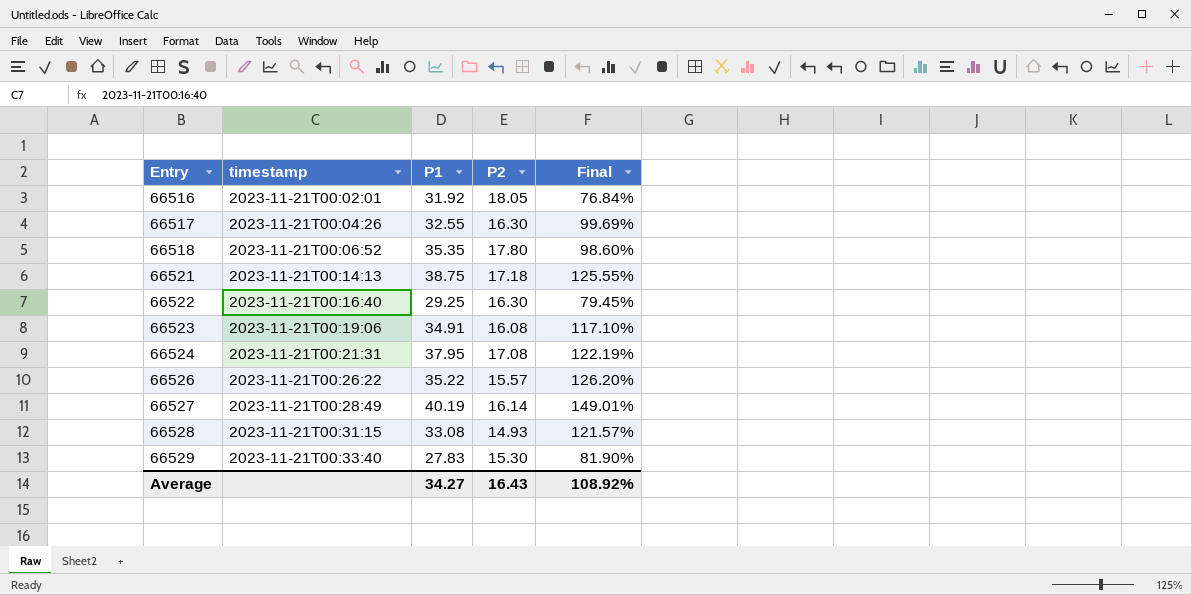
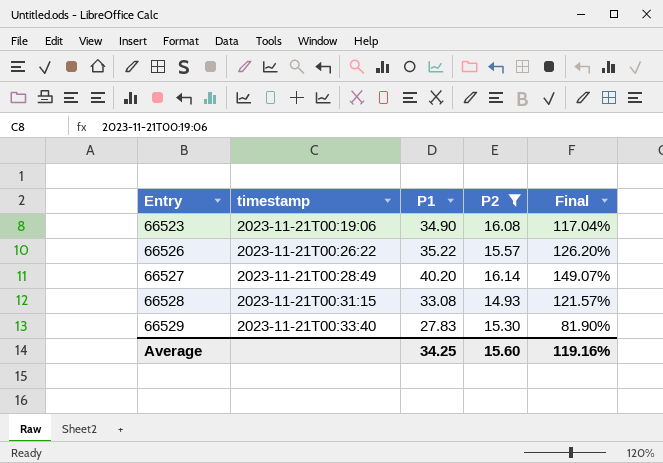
filter: none -> P2 <= 16.14
66523 | P1: 34.91 -> 34.90
66523 | Final: 117.10% -> 117.04%
66527 | P1: 40.19 -> 40.20
66527 | Final: 149.01% -> 149.07%
Average | P1: 34.27 -> 34.25
Average | P2: 16.43 -> 15.60
Average | Final: 108.92% -> 119.16%

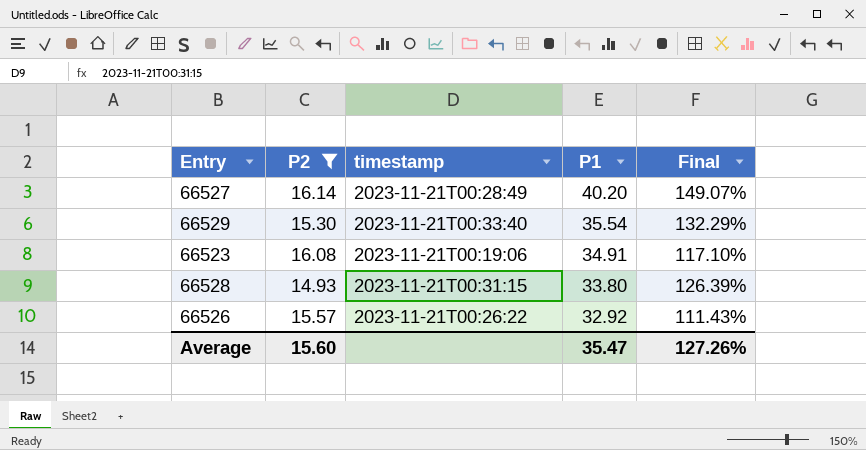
row order: Entry ascending -> P1 descending
column P2 | position: 4 -> 2
66529 | P1: 27.83 -> 35.54
66529 | Final: 81.90% -> 132.29%
66523 | P1: 34.90 -> 34.91
66523 | Final: 117.04% -> 117.10%
66528 | P1: 33.08 -> 33.80
66528 | Final: 121.57% -> 126.39%
66526 | P1: 35.22 -> 32.92
66526 | Final: 126.20% -> 111.43%
Average | P1: 34.25 -> 35.47
Average | Final: 119.16% -> 127.26%

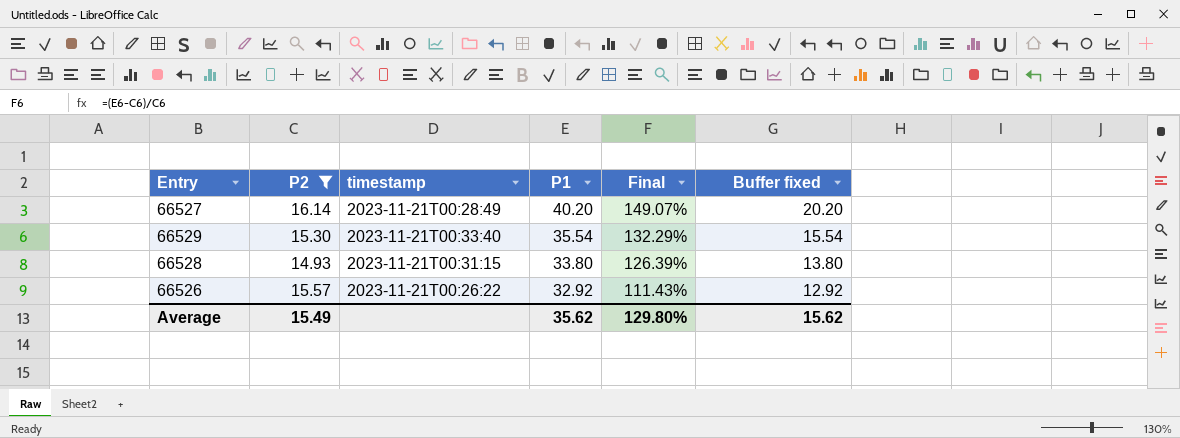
column Buffer fixed | formula: none -> [P1] - 20
row 66523: 16.08 | 2023-11-21T00:19:06 | 34.91 | 117.10% -> none
Average | P2: 15.60 -> 15.49
Average | P1: 35.47 -> 35.62
Average | Final: 127.26% -> 129.80%

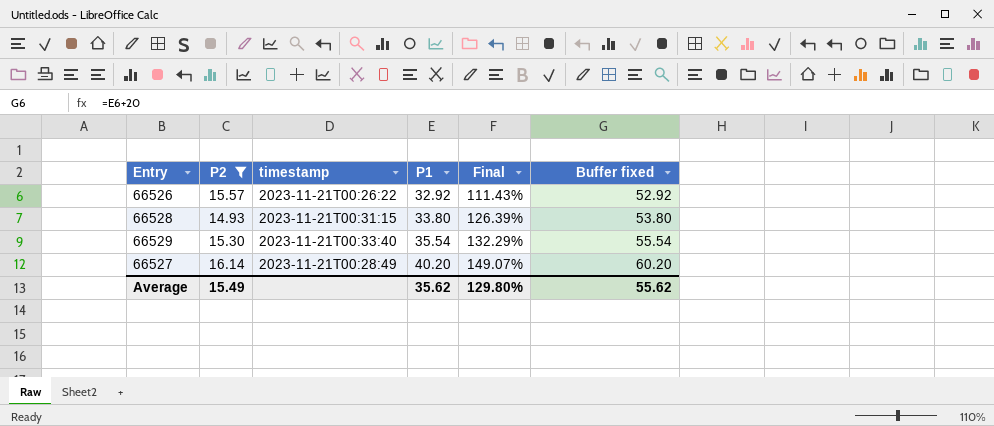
row order: P1 descending -> P1 ascending
column Buffer fixed | formula: [P1] - 20 -> [P1] + 20
Average | Buffer fixed: 15.62 -> 55.62

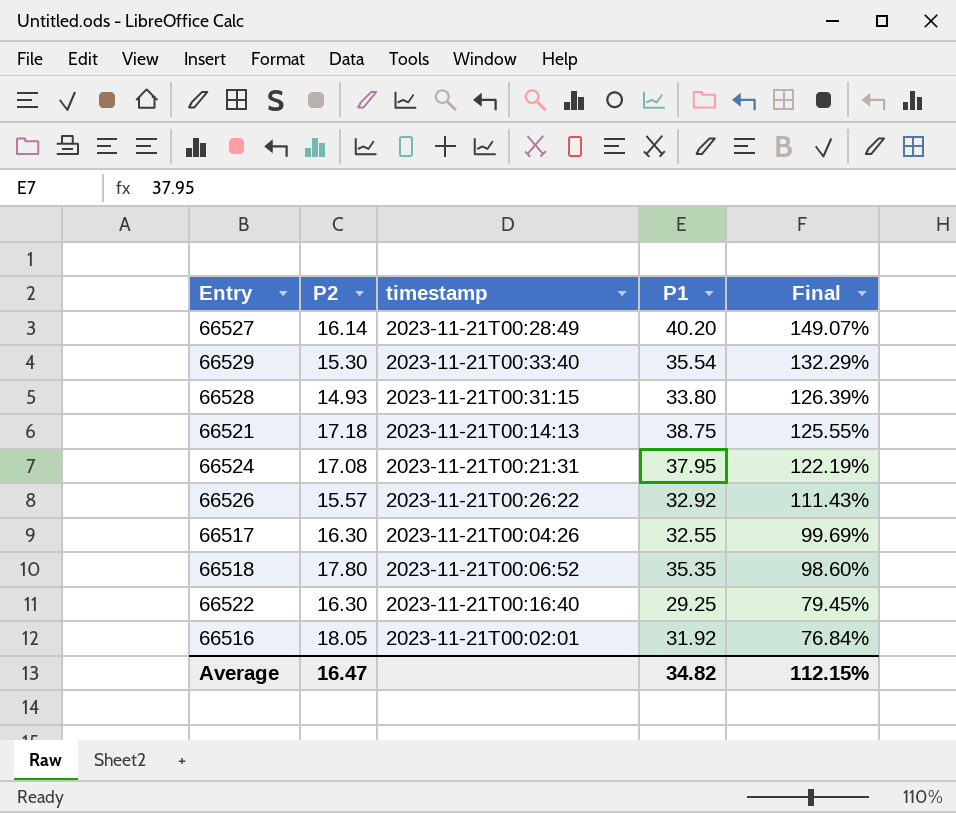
filter: P2 <= 16.14 -> none
row order: P1 ascending -> Final descending
column Buffer fixed | formula: [P1] + 20 -> none
Average | P2: 15.49 -> 16.47
Average | P1: 35.62 -> 34.82
Average | Final: 129.80% -> 112.15%

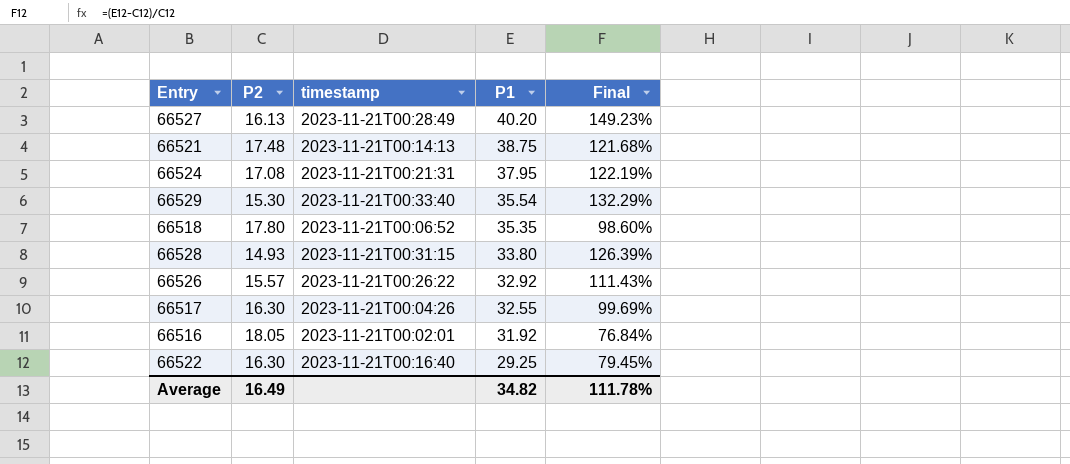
row order: Final descending -> P1 descending
66527 | P2: 16.14 -> 16.13
66527 | Final: 149.07% -> 149.23%
66521 | P2: 17.18 -> 17.48
66521 | Final: 125.55% -> 121.68%
Average | P2: 16.47 -> 16.49
Average | Final: 112.15% -> 111.78%

